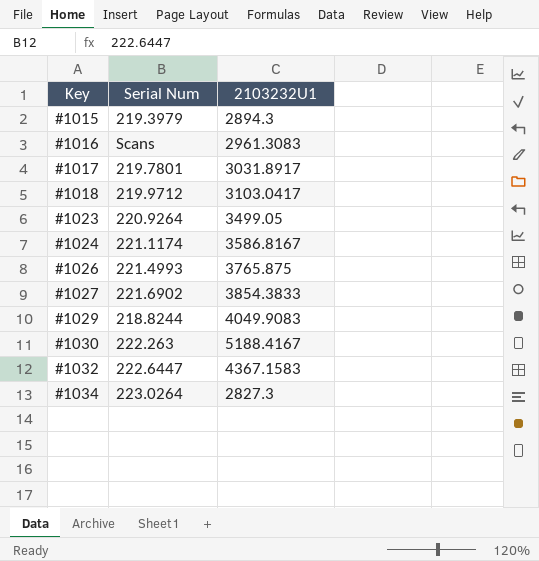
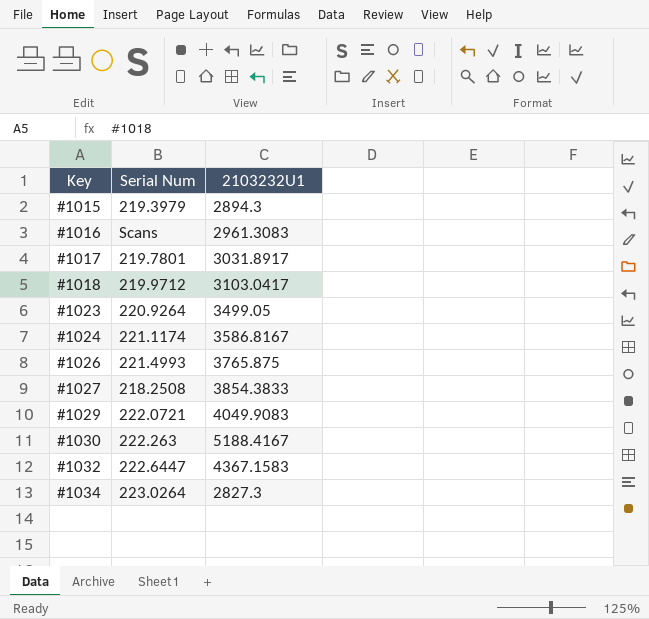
#1027 | Serial Num: 221.6902 -> 218.2508
#1029 | Serial Num: 218.8244 -> 222.0721

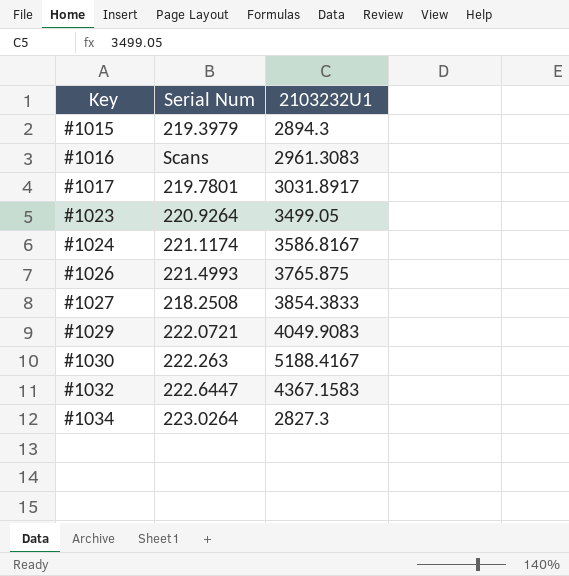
row #1018: 219.9712 | 3103.0417 -> none

